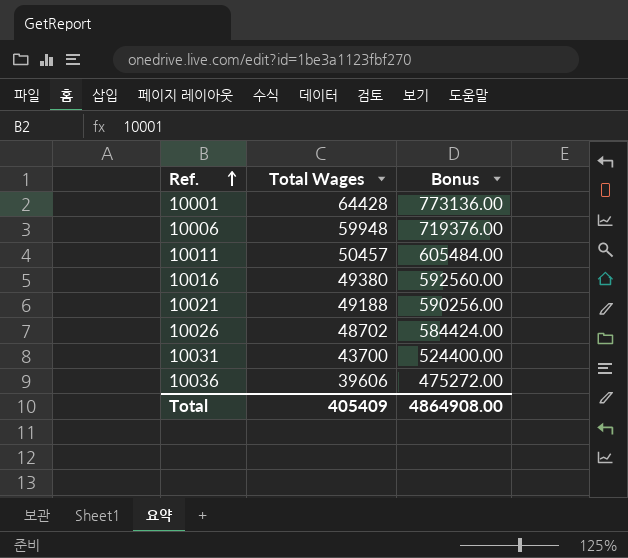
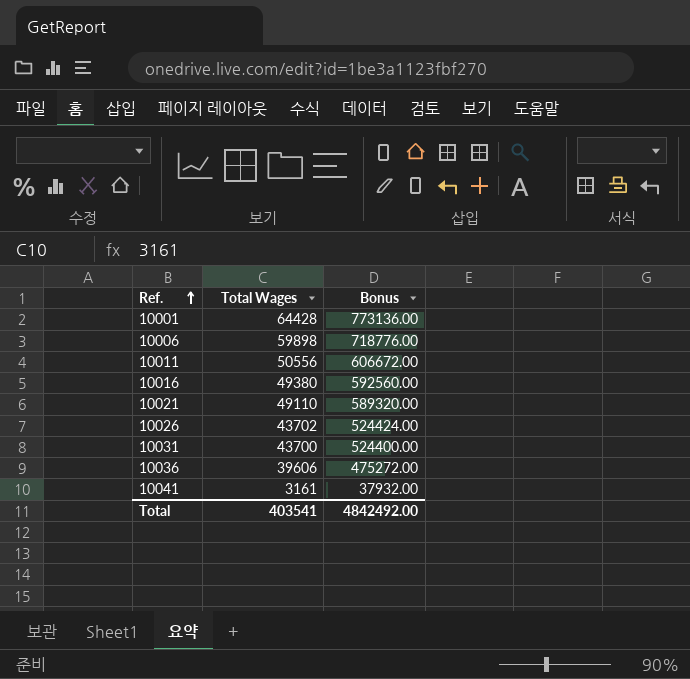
10006 | Total Wages: 59948 -> 59898
10006 | Bonus: 719376.00 -> 718776.00
10011 | Total Wages: 50457 -> 50556
10011 | Bonus: 605484.00 -> 606672.00
10021 | Total Wages: 49188 -> 49110
10021 | Bonus: 590256.00 -> 589320.00
10026 | Total Wages: 48702 -> 43702
10026 | Bonus: 584424.00 -> 524424.00
row 10041: none -> 3161 | 37932.00
Total | Total Wages: 405409 -> 403541
Total | Bonus: 4864908.00 -> 4842492.00

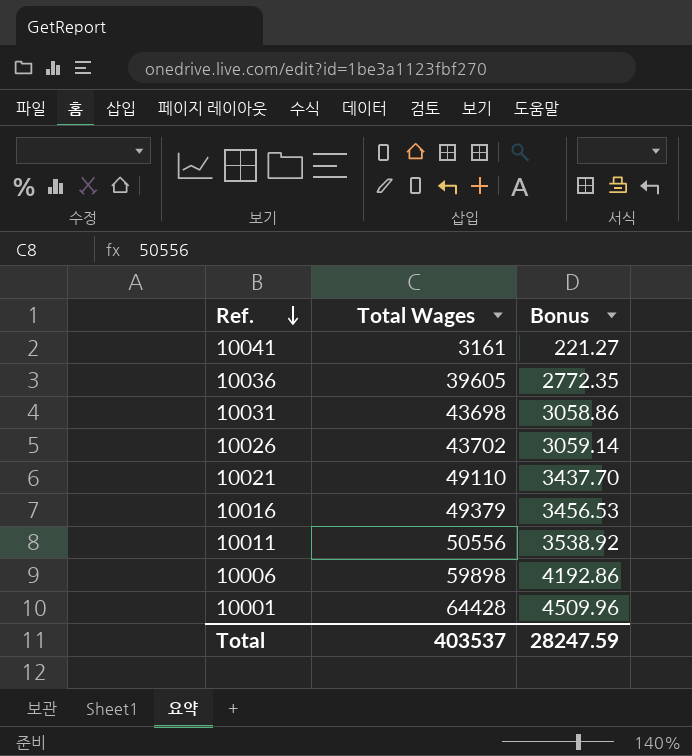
row order: Ref. ascending -> Ref. descending
column Bonus | formula: [Total Wages] * 12 -> [Total Wages] * 0.07
10036 | Total Wages: 39606 -> 39605
10031 | Total Wages: 43700 -> 43698
10016 | Total Wages: 49380 -> 49379
Total | Total Wages: 403541 -> 403537
Total | Bonus: 4842492.00 -> 28247.59

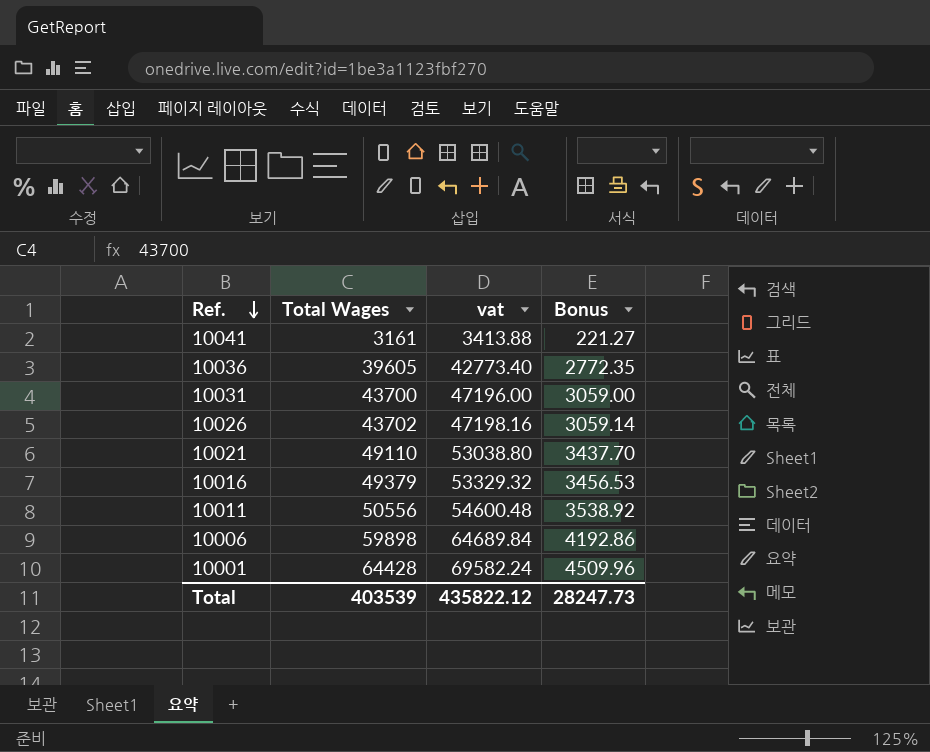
column vat | formula: none -> [Total Wages] * 1.08
10031 | Total Wages: 43698 -> 43700
10031 | Bonus: 3058.86 -> 3059.00
Total | Total Wages: 403537 -> 403539
Total | Bonus: 28247.59 -> 28247.73

